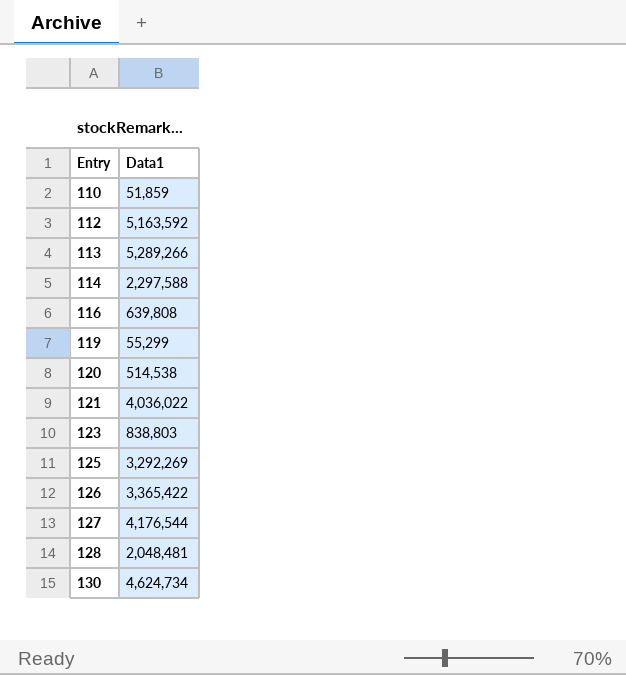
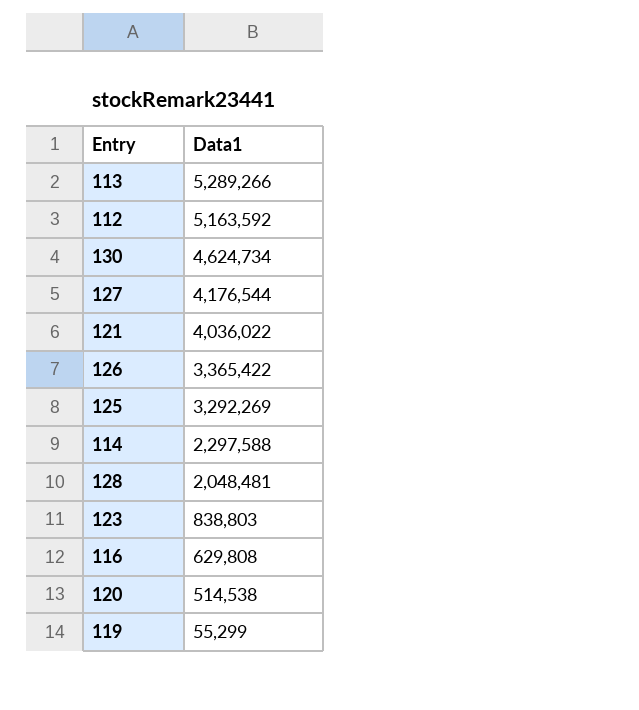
row order: Entry ascending -> Data1 descending
row 110: 51,859 -> none
116 | Data1: 639,808 -> 629,808

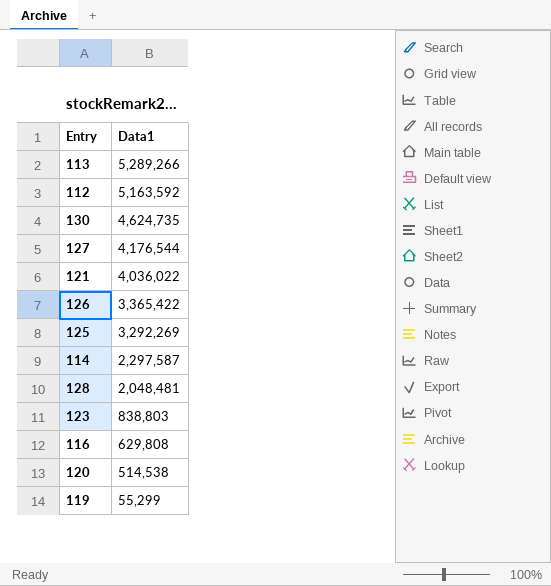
130 | Data1: 4,624,734 -> 4,624,735
114 | Data1: 2,297,588 -> 2,297,587

